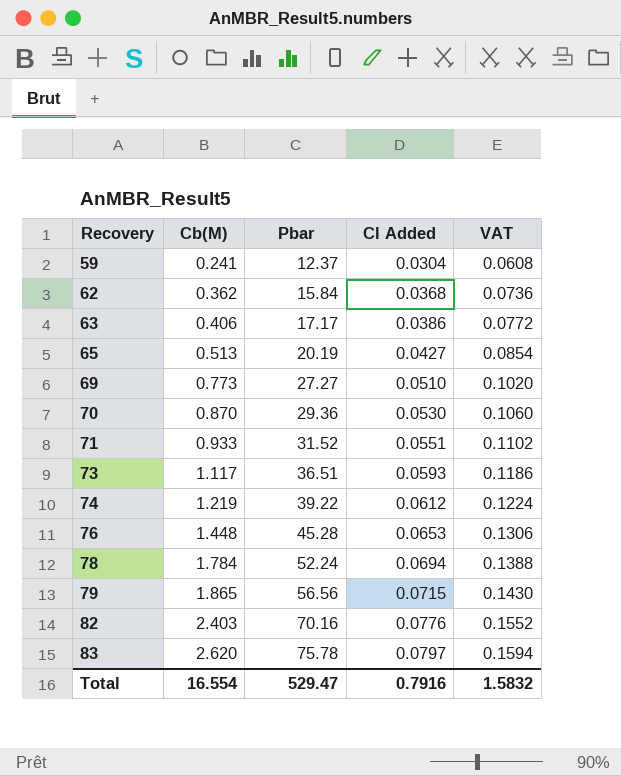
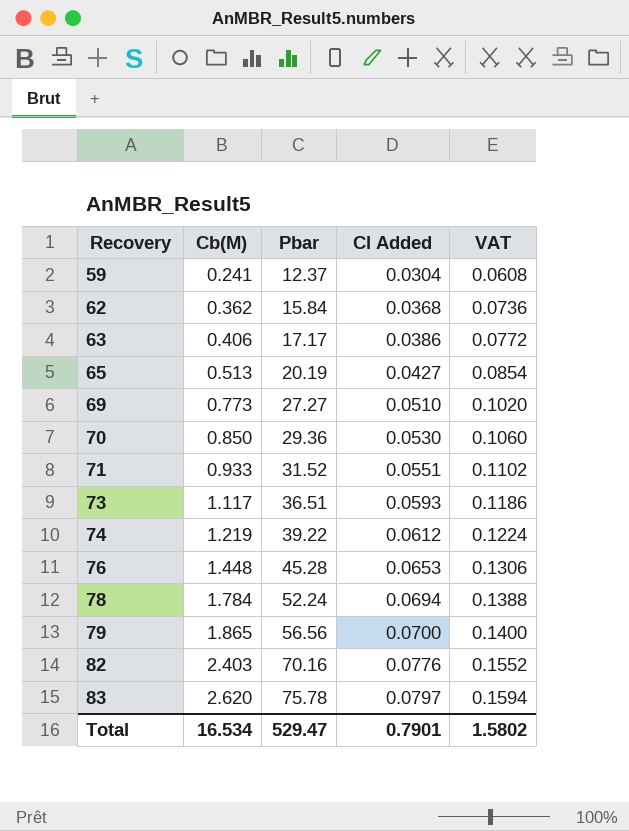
70 | Cb(M): 0.870 -> 0.850
79 | Cl Added: 0.0715 -> 0.0700
79 | VAT: 0.1430 -> 0.1400
Total | Cb(M): 16.554 -> 16.534
Total | Cl Added: 0.7916 -> 0.7901
Total | VAT: 1.5832 -> 1.5802

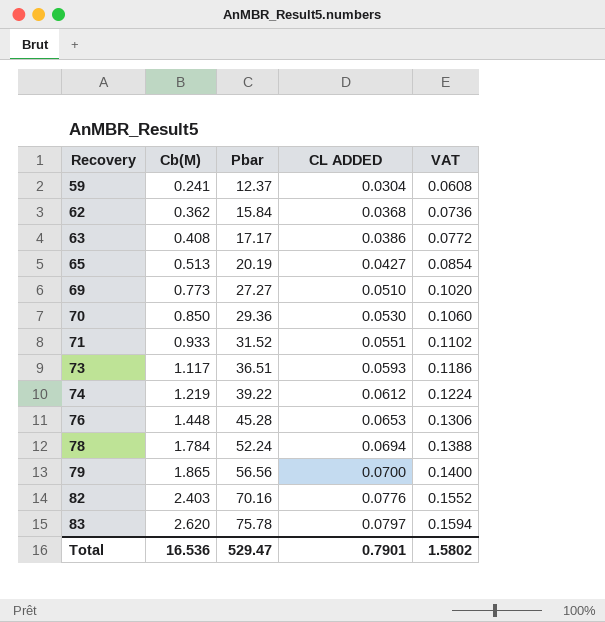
column name: Cl Added -> CL ADDED
63 | Cb(M): 0.406 -> 0.408
Total | Cb(M): 16.534 -> 16.536

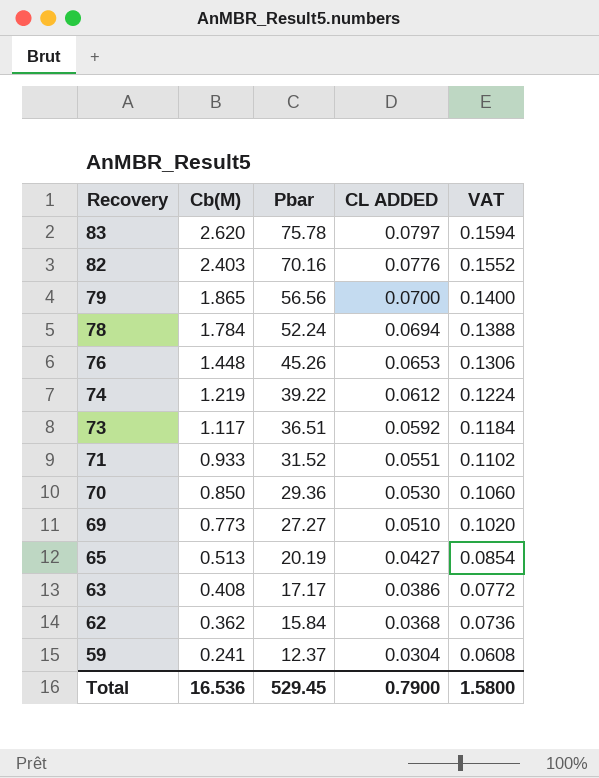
row order: Recovery ascending -> Recovery descending
76 | Pbar: 45.28 -> 45.26
73 | CL ADDED: 0.0593 -> 0.0592
73 | VAT: 0.1186 -> 0.1184
Total | Pbar: 529.47 -> 529.45
Total | CL ADDED: 0.7901 -> 0.7900
Total | VAT: 1.5802 -> 1.5800

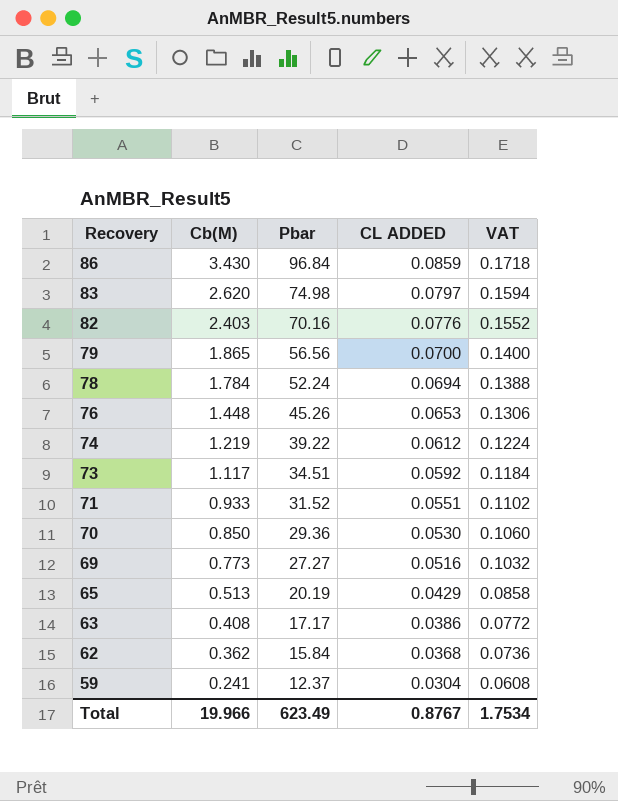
row 86: none -> 3.430 | 96.84 | 0.0859 | 0.1718
83 | Pbar: 75.78 -> 74.98
73 | Pbar: 36.51 -> 34.51
69 | CL ADDED: 0.0510 -> 0.0516
69 | VAT: 0.1020 -> 0.1032
65 | CL ADDED: 0.0427 -> 0.0429
65 | VAT: 0.0854 -> 0.0858
Total | Cb(M): 16.536 -> 19.966
Total | Pbar: 529.45 -> 623.49
Total | CL ADDED: 0.7900 -> 0.8767
Total | VAT: 1.5800 -> 1.7534

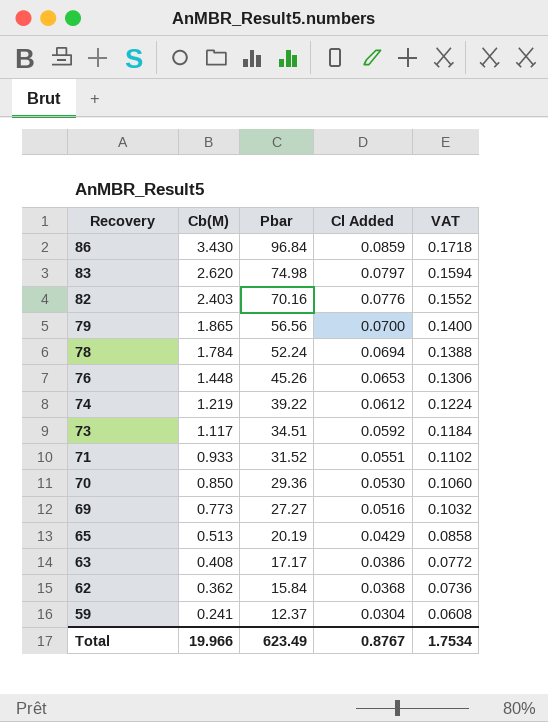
column name: CL ADDED -> Cl Added

